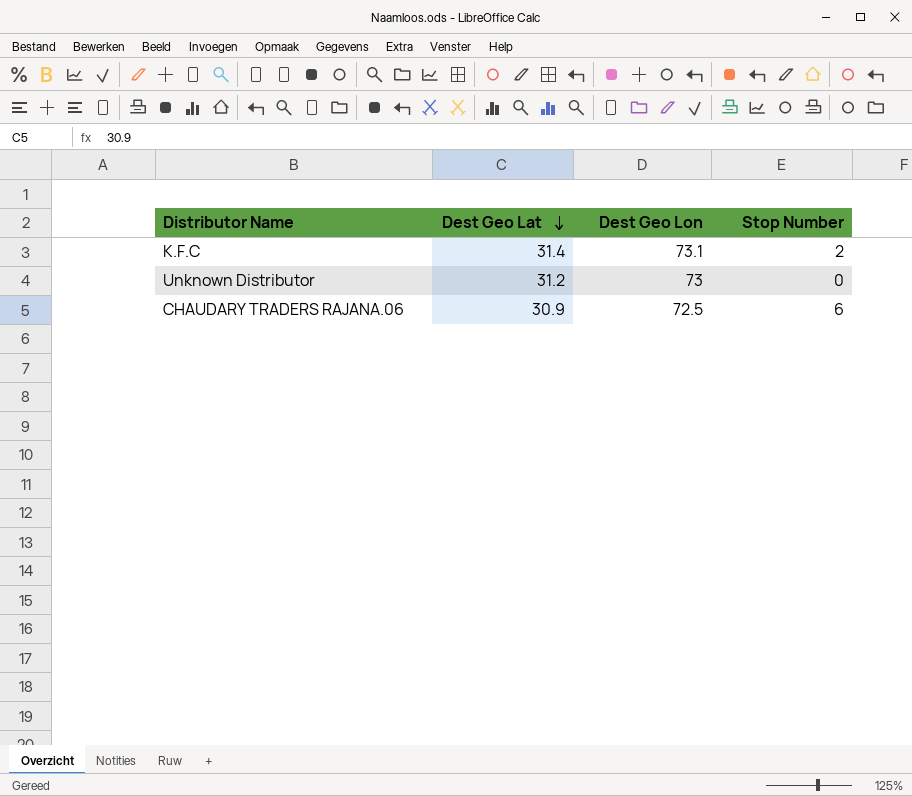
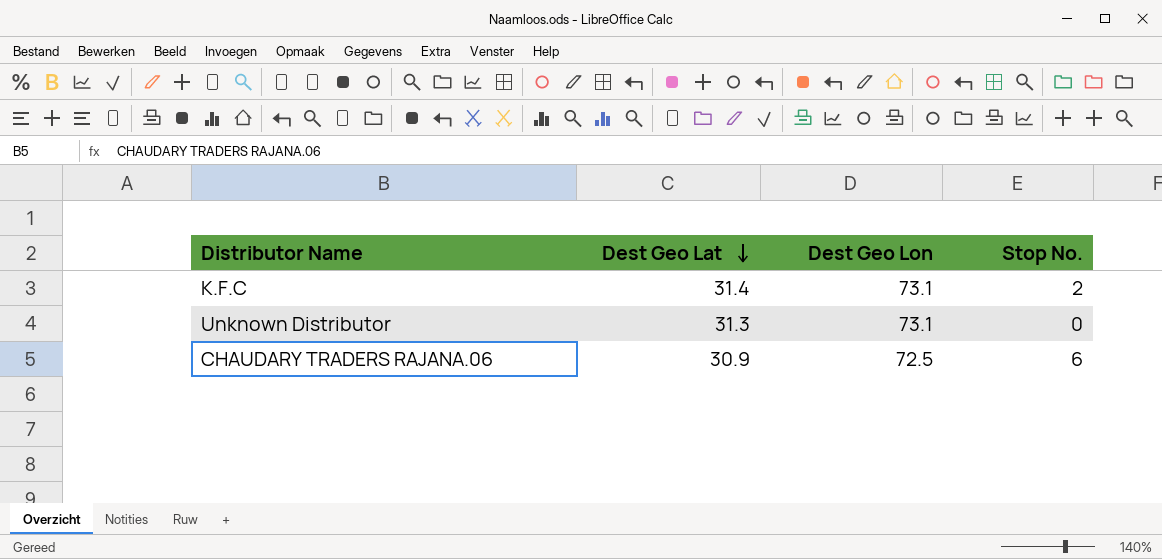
column name: Stop Number -> Stop No.
Unknown Distributor | Dest Geo Lat: 31.2 -> 31.3
Unknown Distributor | Dest Geo Lon: 73 -> 73.1

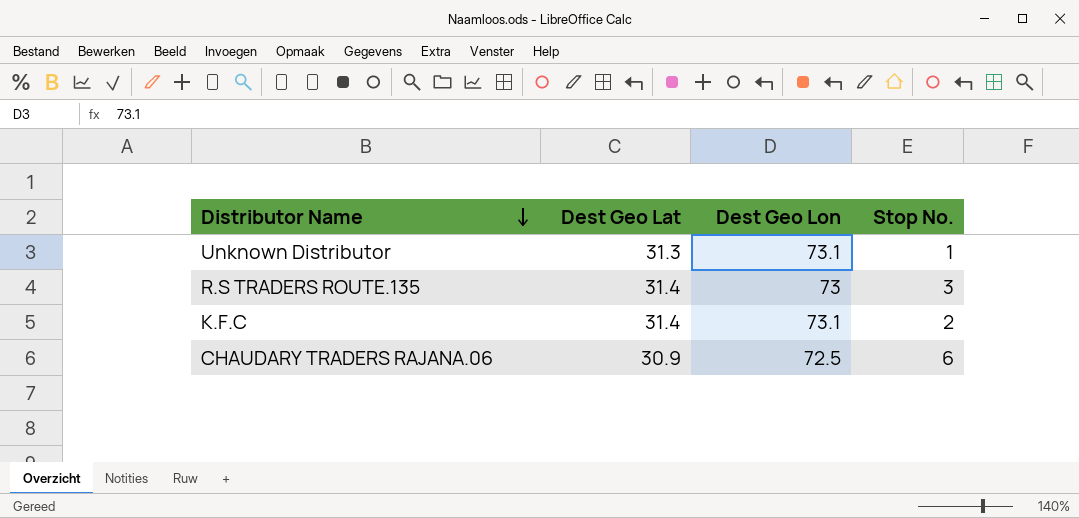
row order: Dest Geo Lat descending -> Distributor Name descending
Unknown Distributor | Stop No.: 0 -> 1
row R.S TRADERS ROUTE.135: none -> 31.4 | 73 | 3

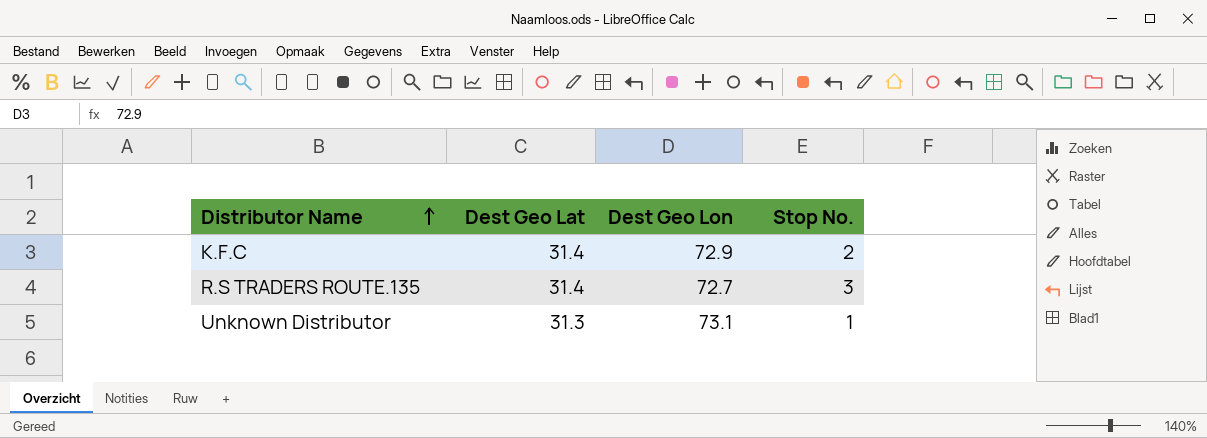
row order: Distributor Name descending -> Distributor Name ascending
row CHAUDARY TRADERS RAJANA.06: 30.9 | 72.5 | 6 -> none
K.F.C | Dest Geo Lon: 73.1 -> 72.9
R.S TRADERS ROUTE.135 | Dest Geo Lon: 73 -> 72.7

